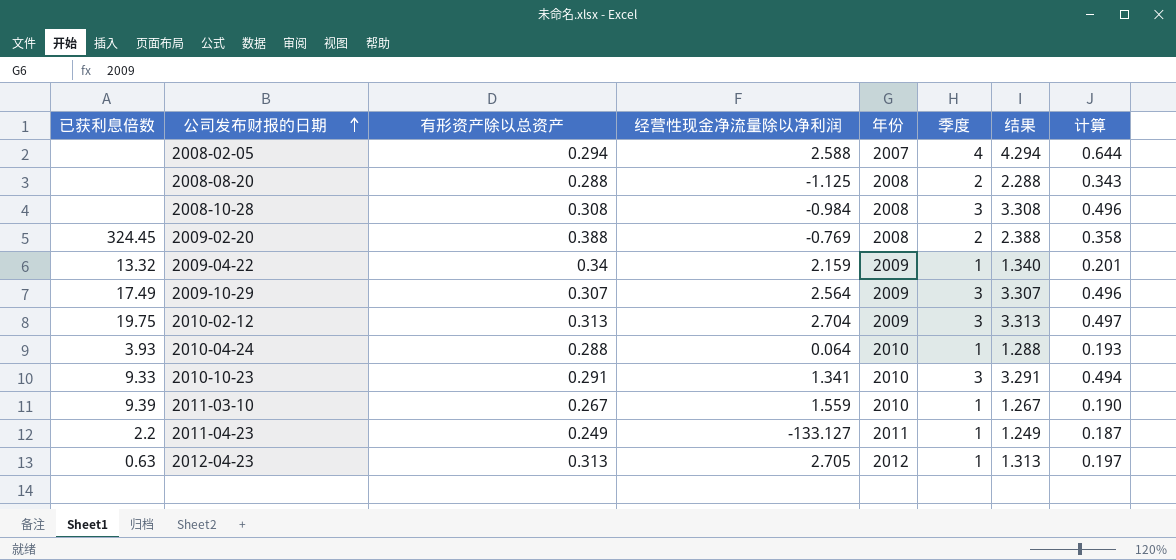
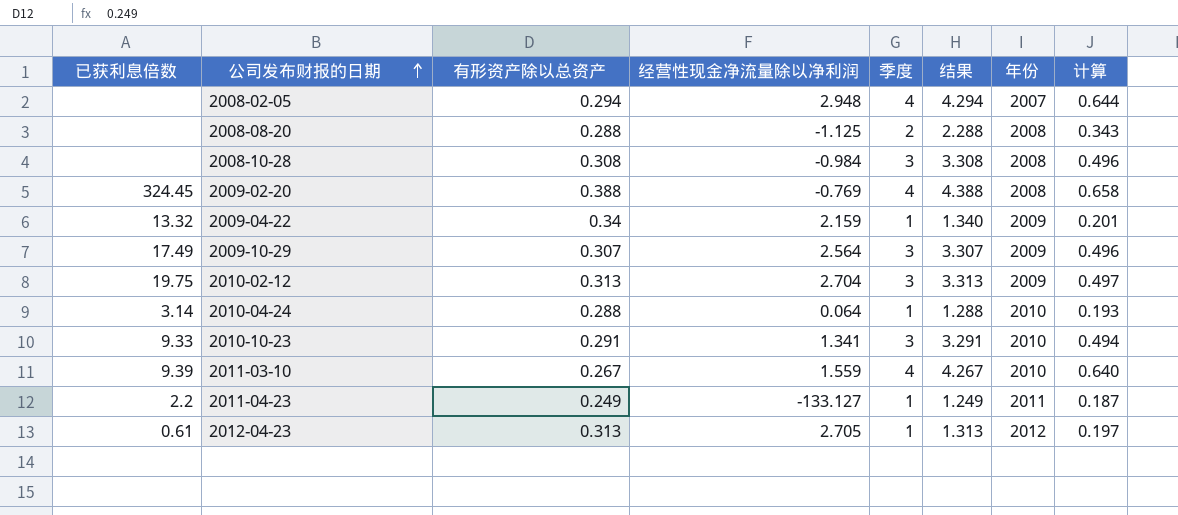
column 年份 | position: 5 -> 7
2008-02-05 | 经营性现金净流量除以净利润: 2.588 -> 2.948
2009-02-20 | 季度: 2 -> 4
2009-02-20 | 结果: 2.388 -> 4.388
2009-02-20 | 计算: 0.358 -> 0.658
2010-04-24 | 已获利息倍数: 3.93 -> 3.14
2011-03-10 | 季度: 1 -> 4
2011-03-10 | 结果: 1.267 -> 4.267
2011-03-10 | 计算: 0.190 -> 0.640
2012-04-23 | 已获利息倍数: 0.63 -> 0.61

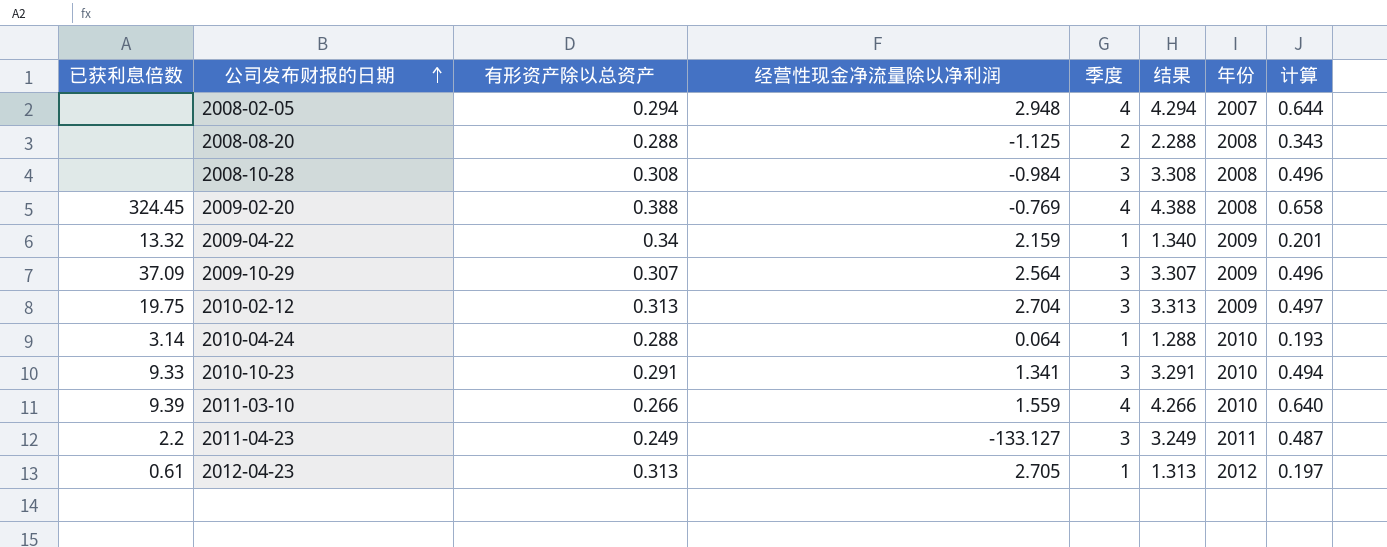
2009-10-29 | 已获利息倍数: 17.49 -> 37.09
2011-03-10 | 有形资产除以总资产: 0.267 -> 0.266
2011-03-10 | 结果: 4.267 -> 4.266
2011-04-23 | 季度: 1 -> 3
2011-04-23 | 结果: 1.249 -> 3.249
2011-04-23 | 计算: 0.187 -> 0.487

